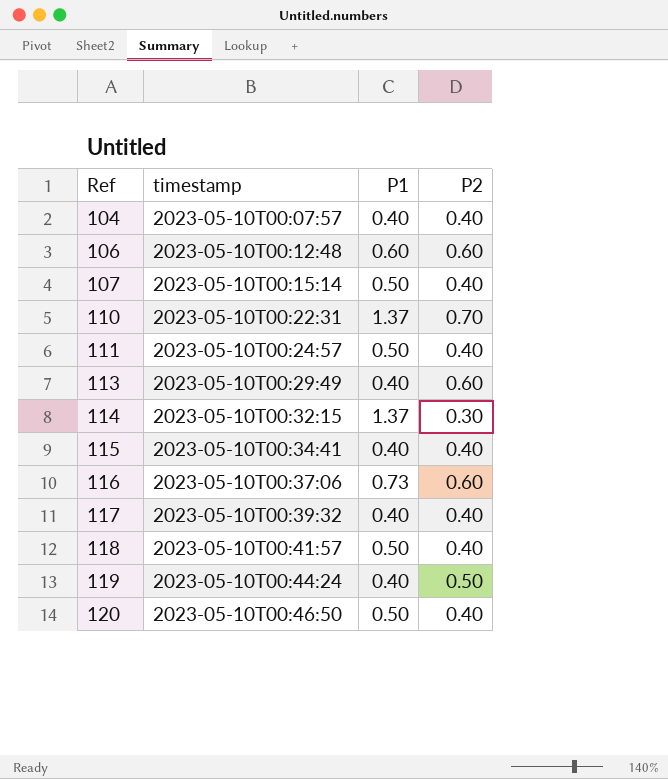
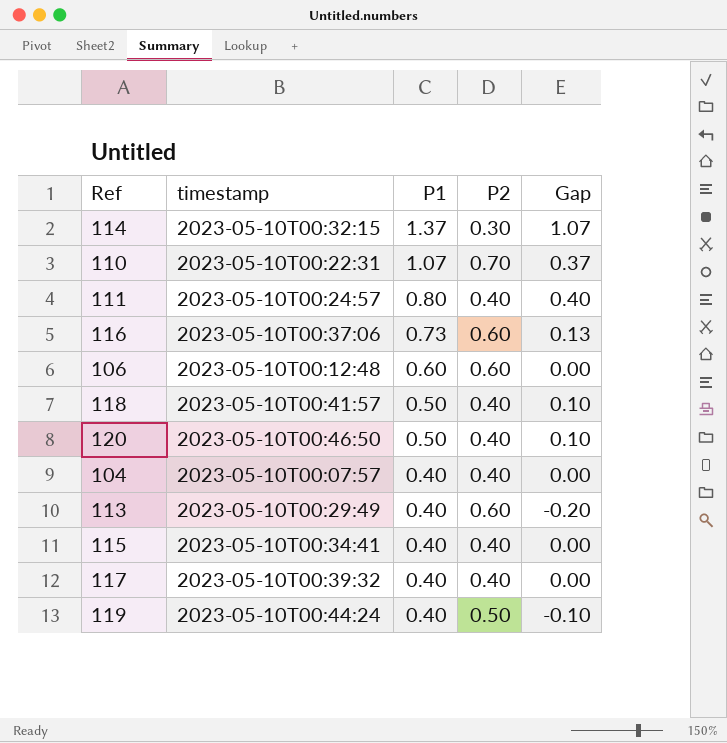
row order: Ref ascending -> P1 descending
column Gap | formula: none -> [P1] - [P2]
row 107: 2023-05-10T00:15:14 | 0.50 | 0.40 -> none
110 | P1: 1.37 -> 1.07
111 | P1: 0.50 -> 0.80

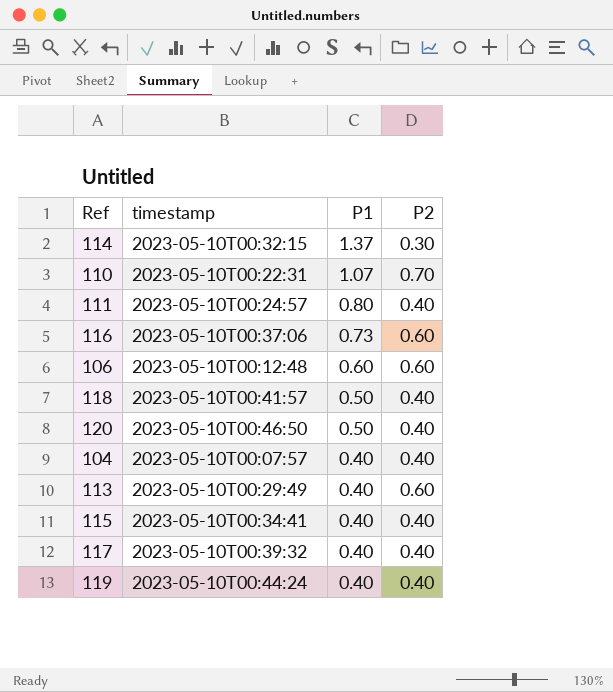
column Gap | formula: [P1] - [P2] -> none
119 | P2: 0.50 -> 0.40

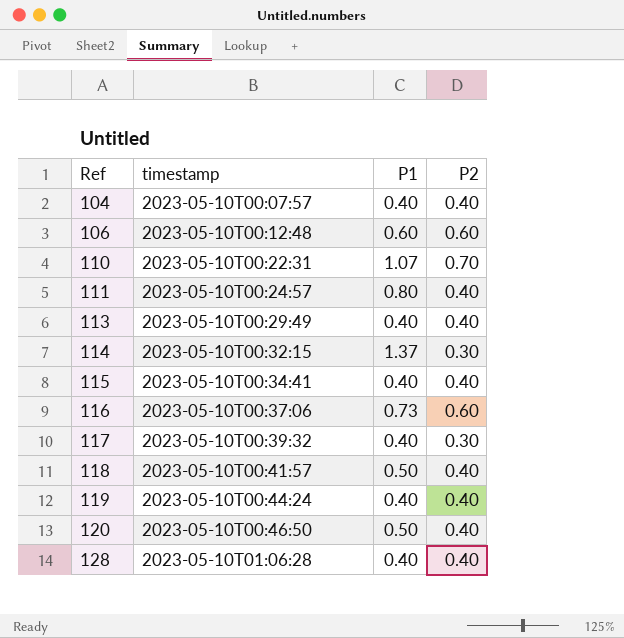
row order: P1 descending -> Ref ascending
113 | P2: 0.60 -> 0.40
117 | P2: 0.40 -> 0.30
row 128: none -> 2023-05-10T01:06:28 | 0.40 | 0.40

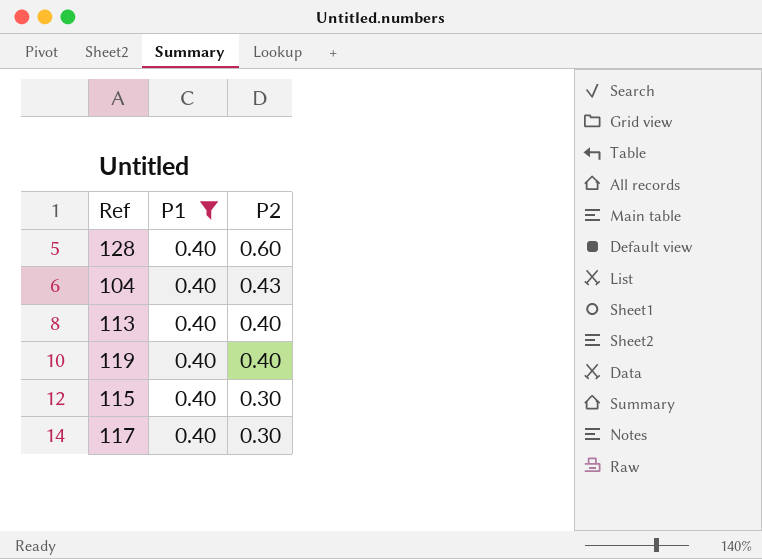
filter: none -> P1 = 0.40
row order: Ref ascending -> P2 descending
column timestamp | position: 2 -> none
128 | P2: 0.40 -> 0.60
104 | P2: 0.40 -> 0.43
115 | P2: 0.40 -> 0.30

